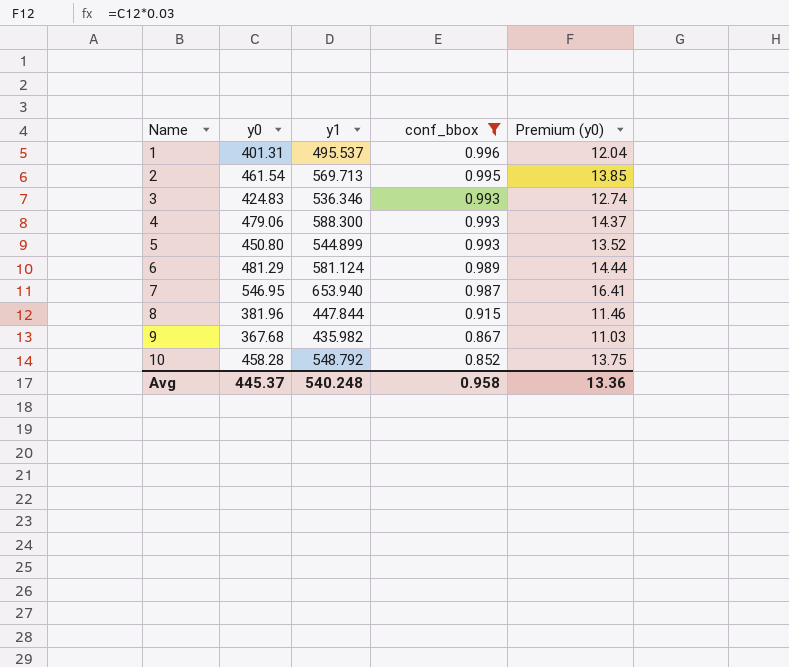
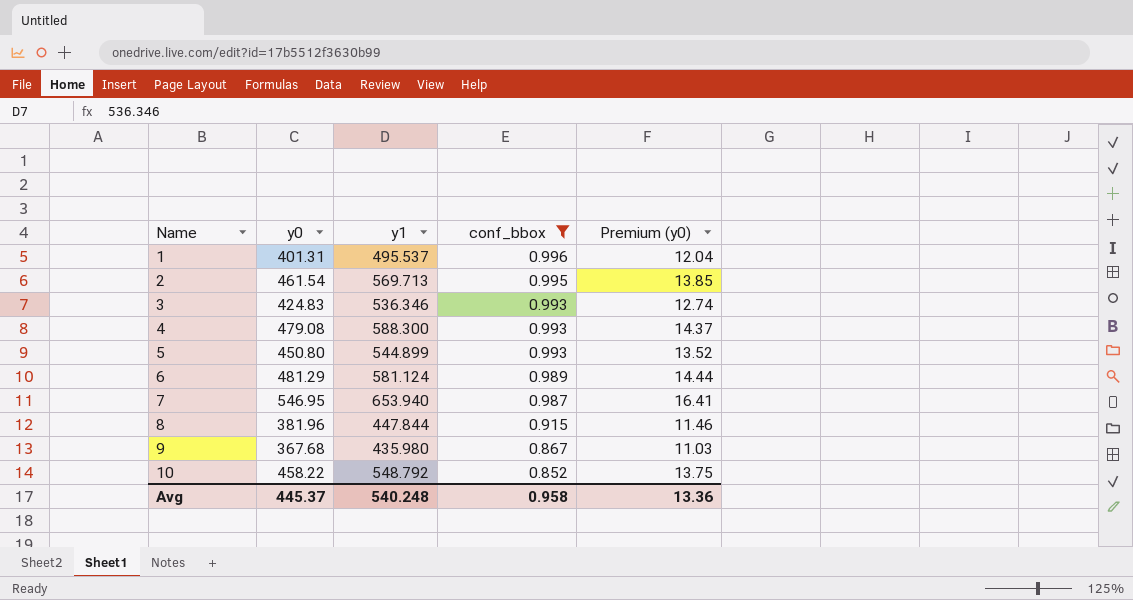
4 | y0: 479.06 -> 479.08
9 | y1: 435.982 -> 435.980
10 | y0: 458.28 -> 458.22

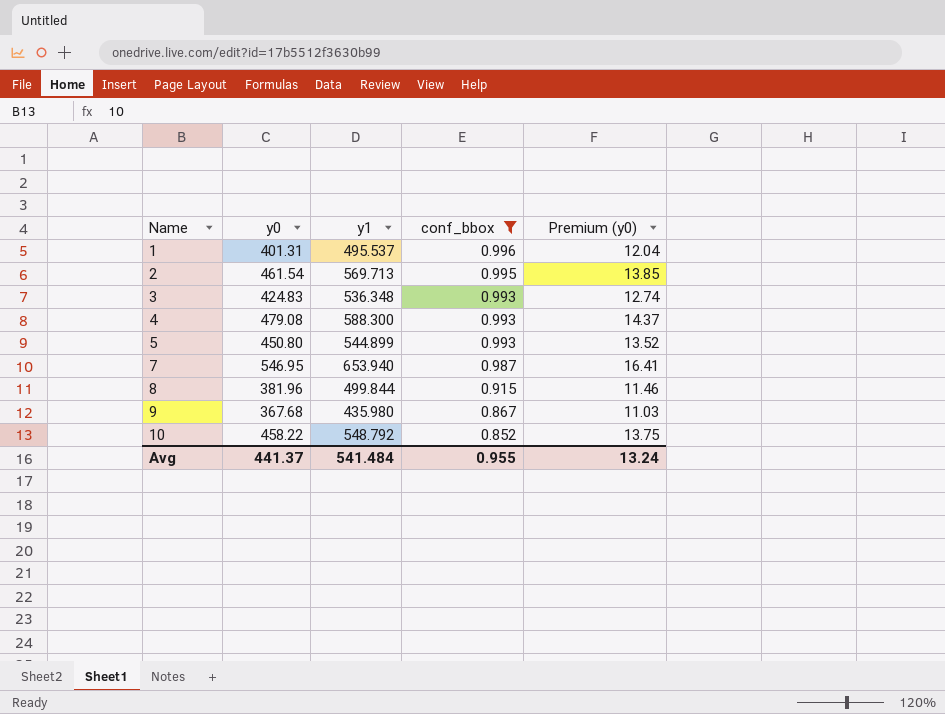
row 6: 481.29 | 581.124 | 0.989 | 14.44 -> none
3 | y1: 536.346 -> 536.348
8 | y1: 447.844 -> 499.844
Avg | y0: 445.37 -> 441.37
Avg | y1: 540.248 -> 541.484
Avg | conf_bbox: 0.958 -> 0.955
Avg | Premium (y0): 13.36 -> 13.24

